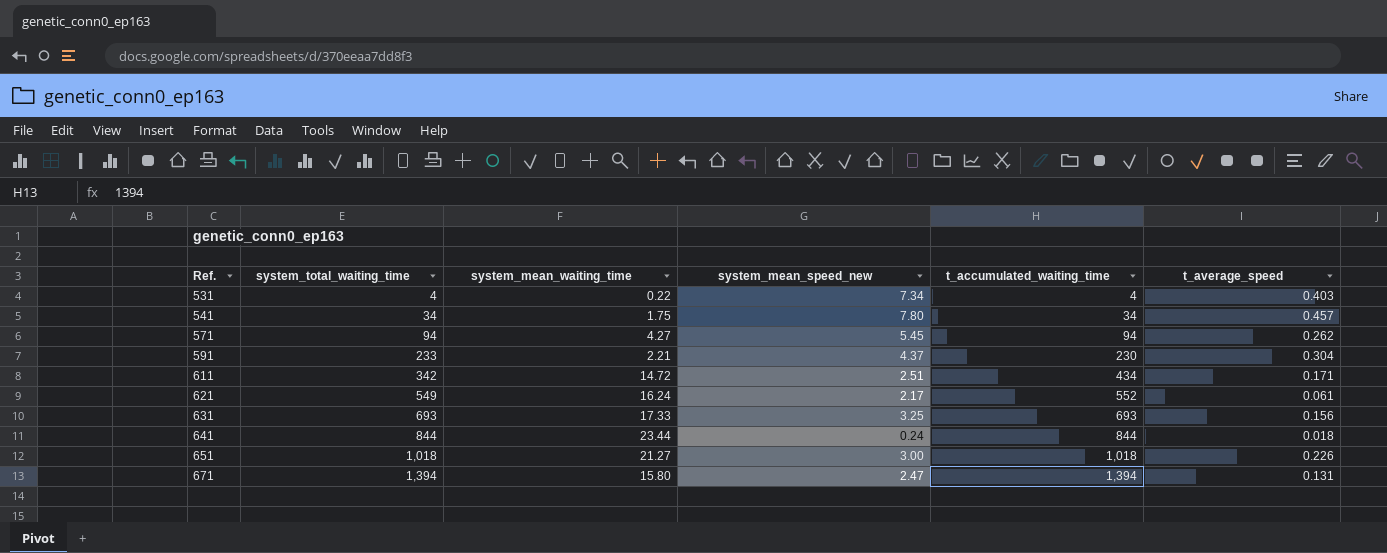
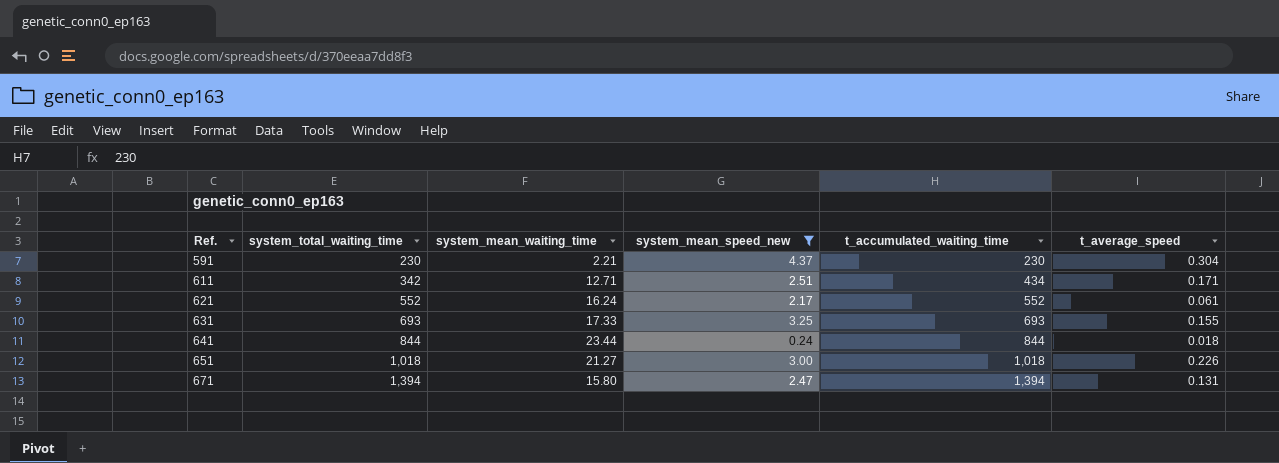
filter: none -> system_mean_speed_new <= 4.37
591 | system_total_waiting_time: 233 -> 230
611 | system_mean_waiting_time: 14.72 -> 12.71
621 | system_total_waiting_time: 549 -> 552
631 | t_average_speed: 0.156 -> 0.155

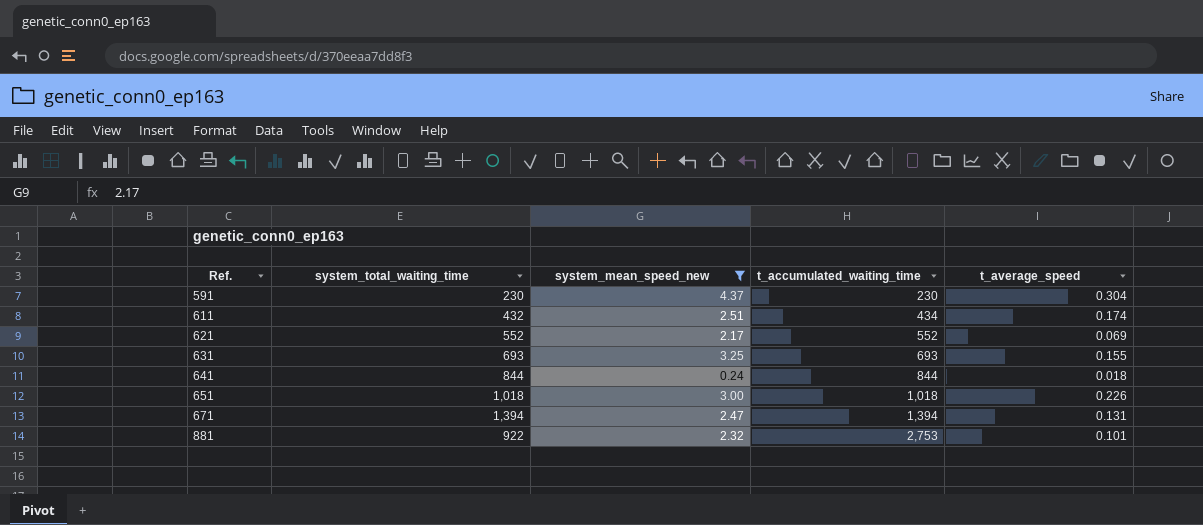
column system_mean_waiting_time | position: 3 -> none
611 | system_total_waiting_time: 342 -> 432
611 | t_average_speed: 0.171 -> 0.174
621 | t_average_speed: 0.061 -> 0.069
row 881: none -> 922 | 2.32 | 2,753 | 0.101

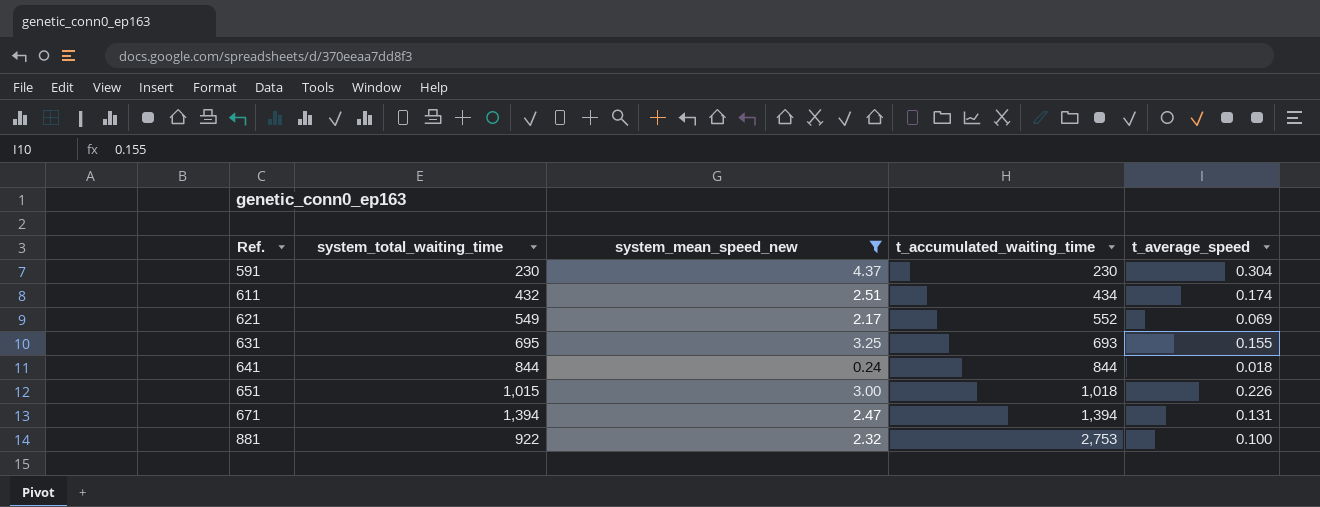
621 | system_total_waiting_time: 552 -> 549
631 | system_total_waiting_time: 693 -> 695
651 | system_total_waiting_time: 1,018 -> 1,015
881 | t_average_speed: 0.101 -> 0.100

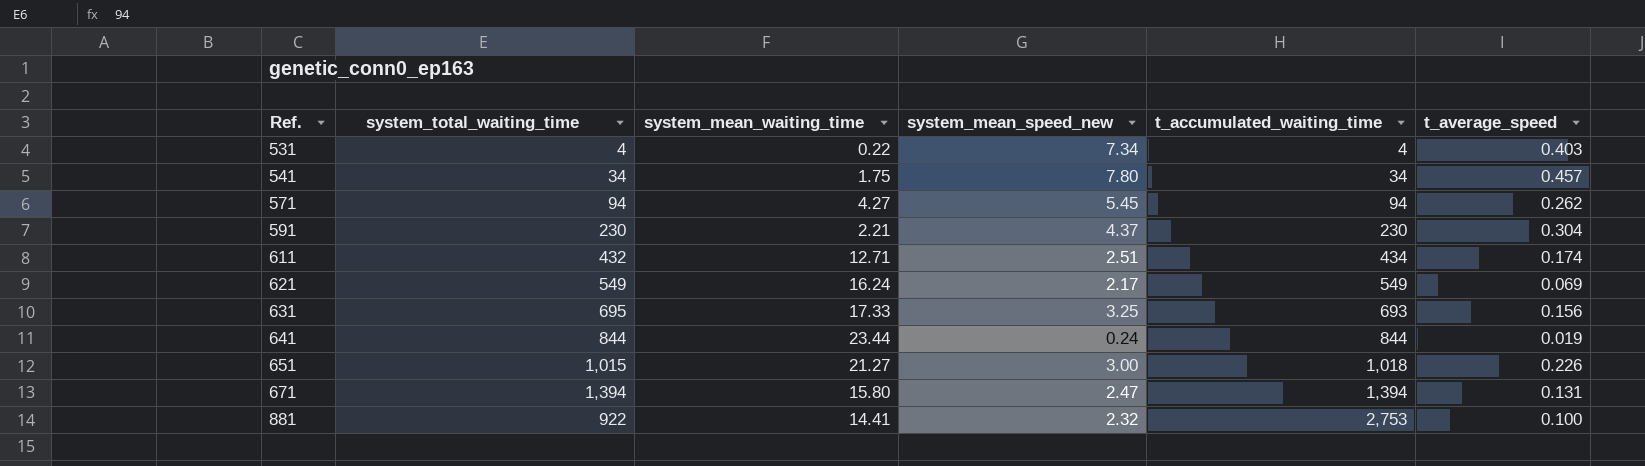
filter: system_mean_speed_new <= 4.37 -> none
column system_mean_waiting_time | position: none -> 3
621 | t_accumulated_waiting_time: 552 -> 549
631 | t_average_speed: 0.155 -> 0.156
641 | t_average_speed: 0.018 -> 0.019

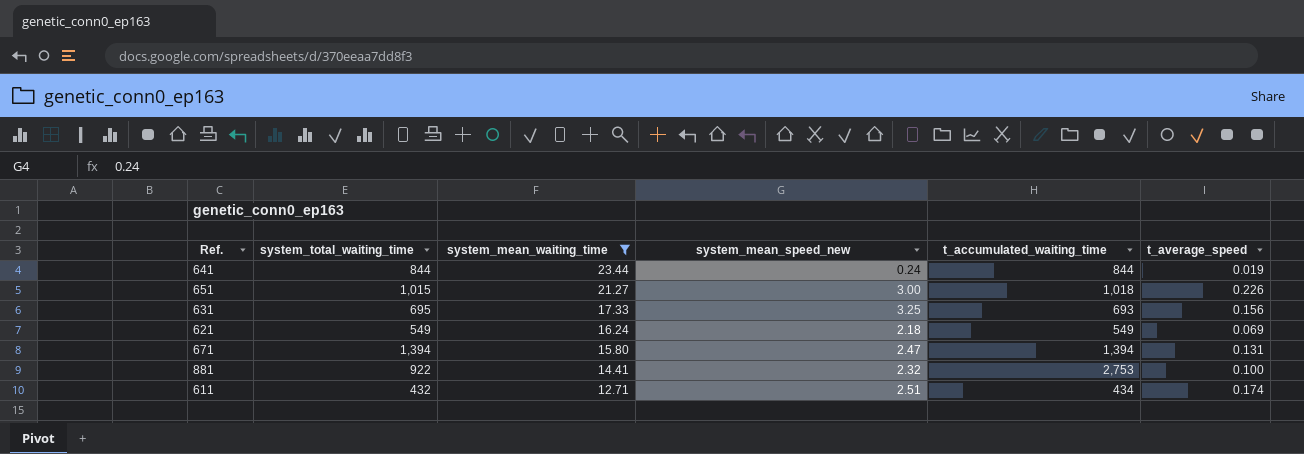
filter: none -> system_mean_waiting_time >= 12.71
row order: Ref. ascending -> system_mean_waiting_time descending
621 | system_mean_speed_new: 2.17 -> 2.18

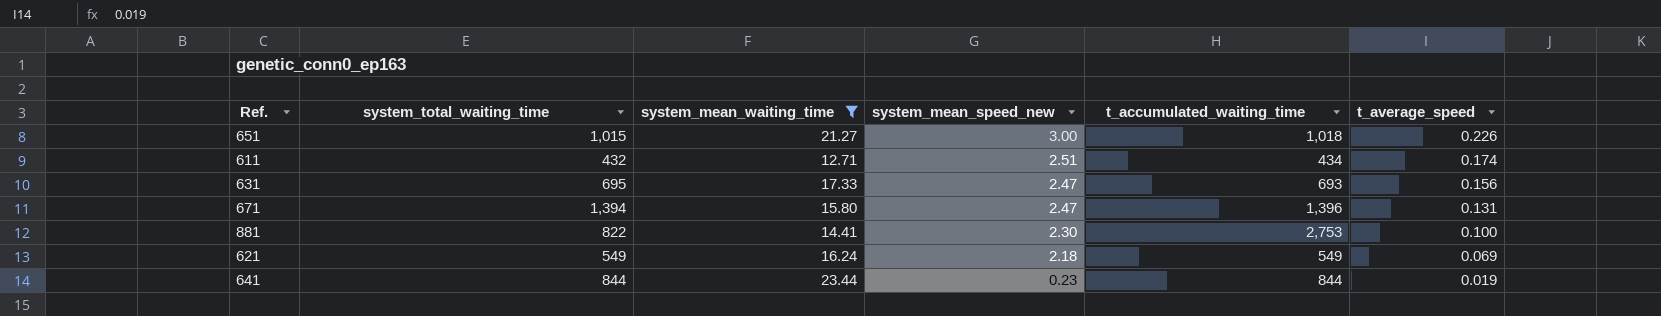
row order: system_mean_waiting_time descending -> system_mean_speed_new descending
631 | system_mean_speed_new: 3.25 -> 2.47
671 | t_accumulated_waiting_time: 1,394 -> 1,396
881 | system_total_waiting_time: 922 -> 822
881 | system_mean_speed_new: 2.32 -> 2.30
641 | system_mean_speed_new: 0.24 -> 0.23

